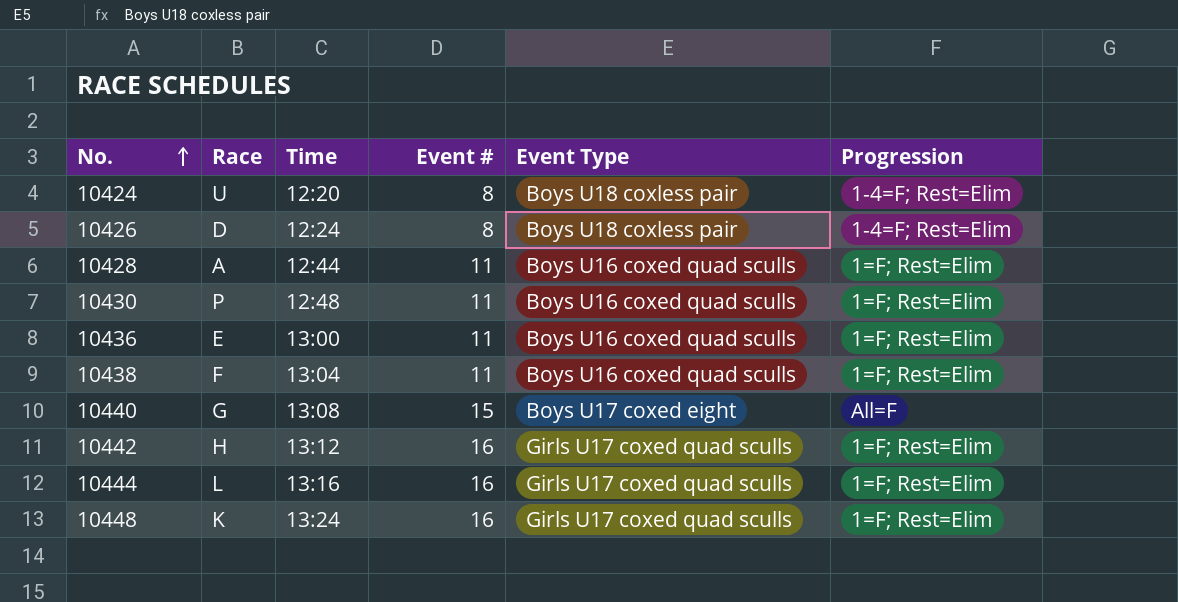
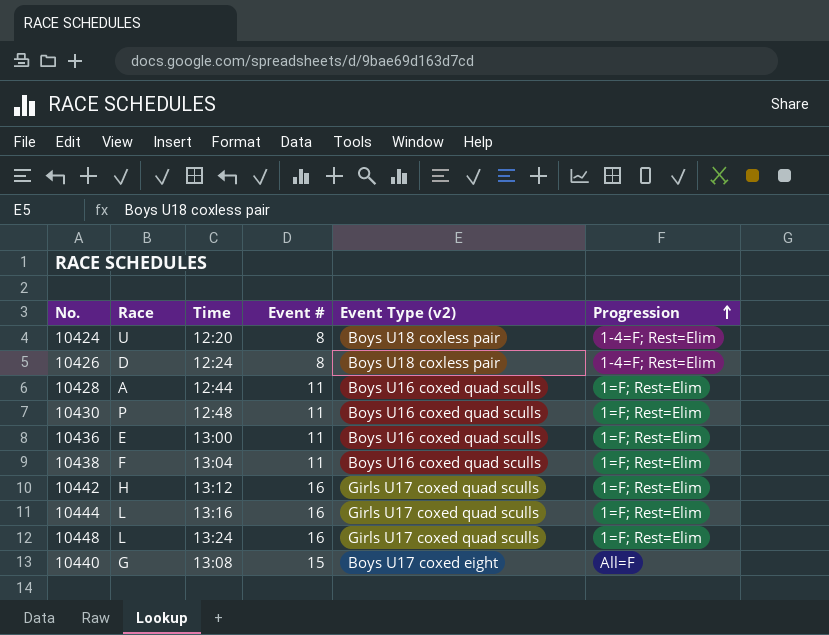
row order: No. ascending -> Progression ascending
column name: Event Type -> Event Type (v2)
10448 | Race: K -> L

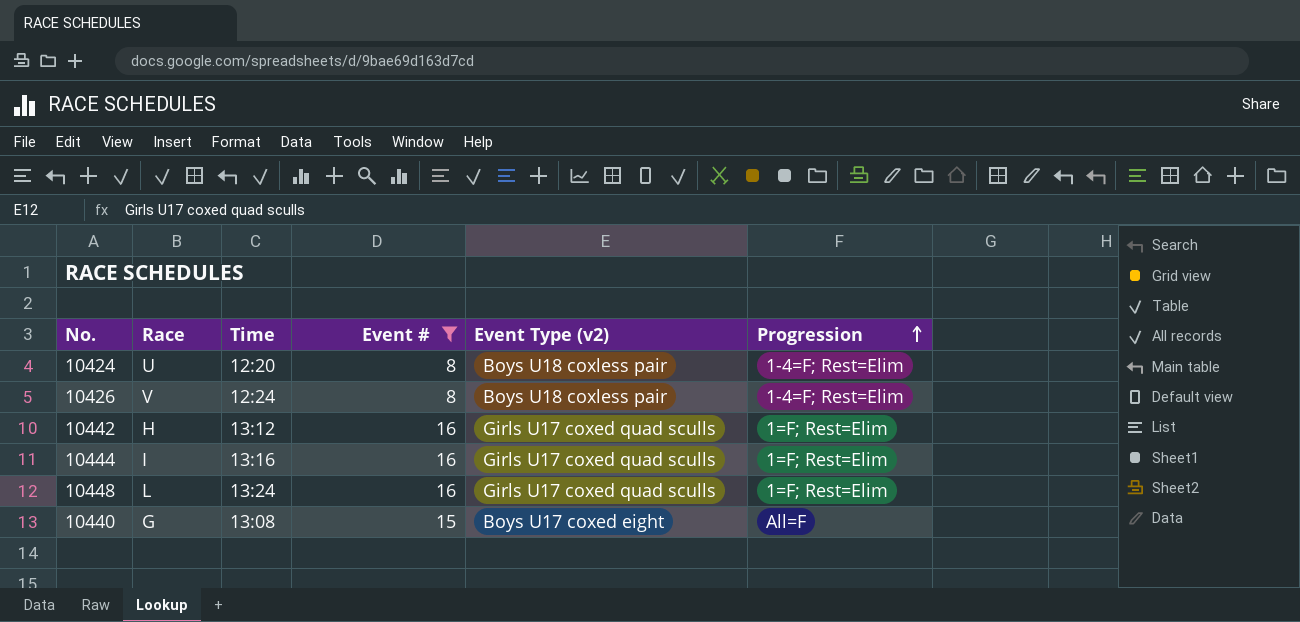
filter: none -> Event # != 11
10426 | Race: D -> V
10444 | Race: L -> I

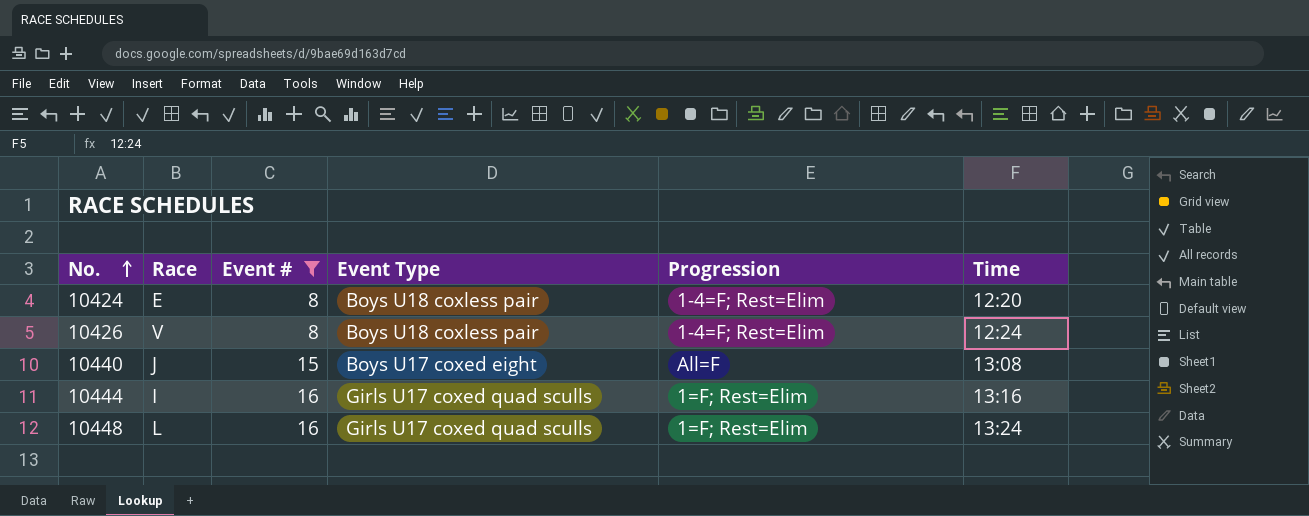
row order: Progression ascending -> No. ascending
column name: Event Type (v2) -> Event Type
column Time | position: 3 -> 6
row 10442: H | 13:12 | 16 | Girls U17 coxed quad sculls | 1=F; Rest=Elim -> none
10424 | Race: U -> E
10440 | Race: G -> J

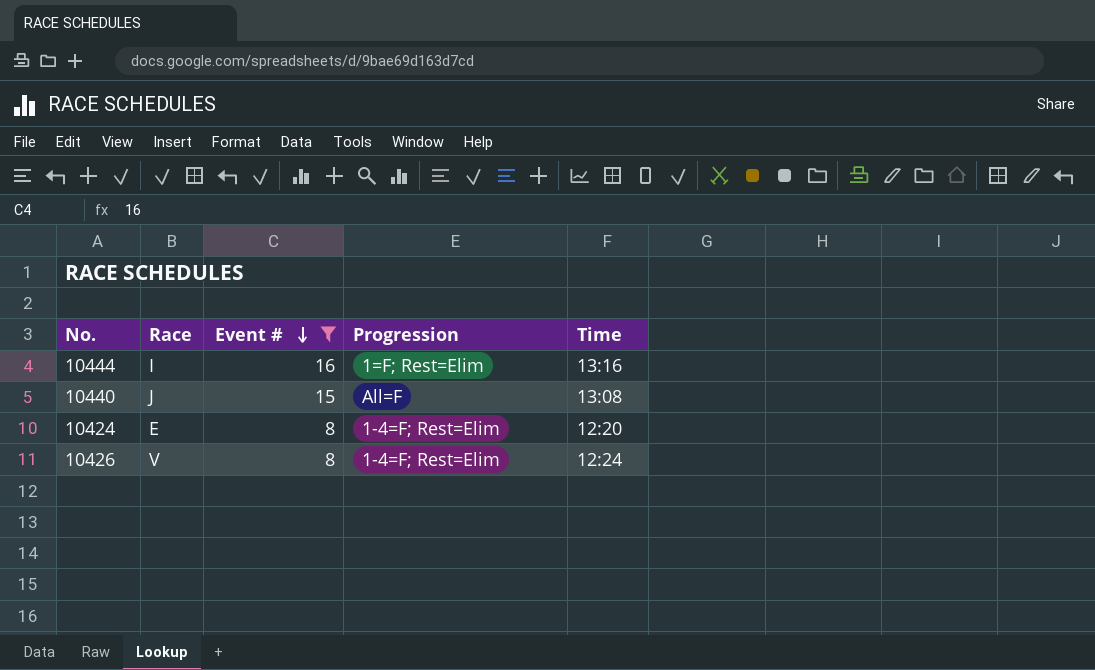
row order: No. ascending -> Event # descending
column Event Type | position: 4 -> none
row 10448: L | 16 | Girls U17 coxed quad sculls | 1=F; Rest=Elim | 13:24 -> none

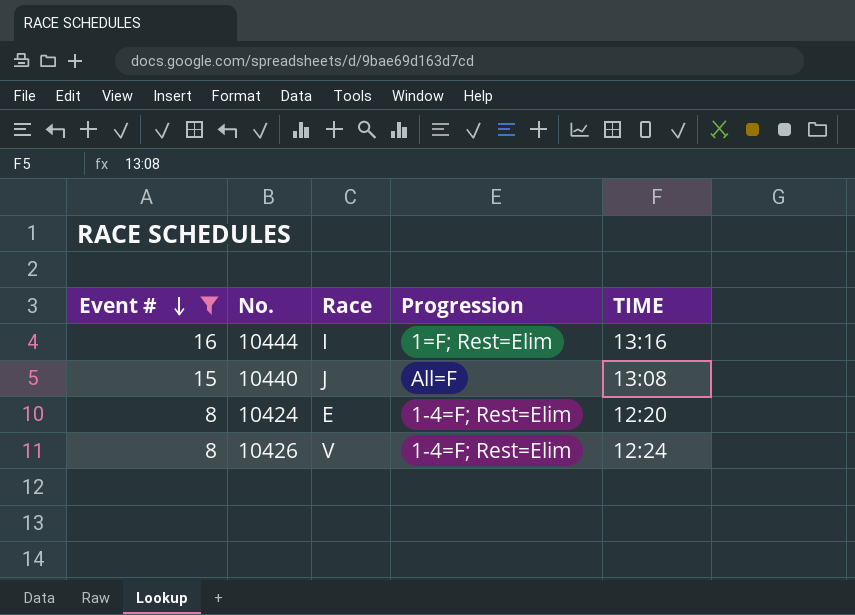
column Event # | position: 3 -> 1
column name: Time -> TIME

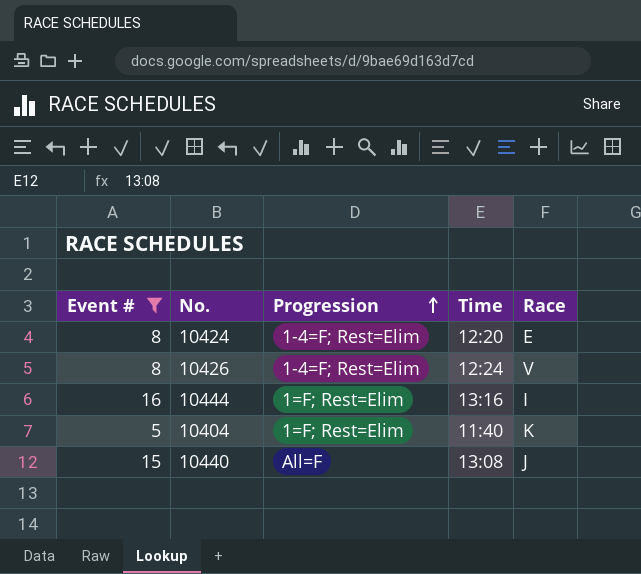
row order: Event # descending -> Progression ascending
column name: TIME -> Time
column Race | position: 3 -> 5
row 10404: none -> 5 | 1=F; Rest=Elim | 11:40 | K

